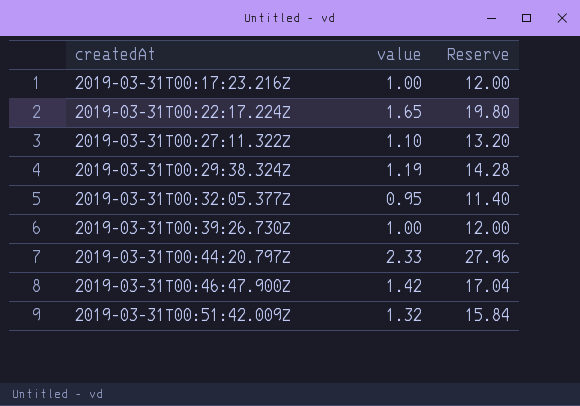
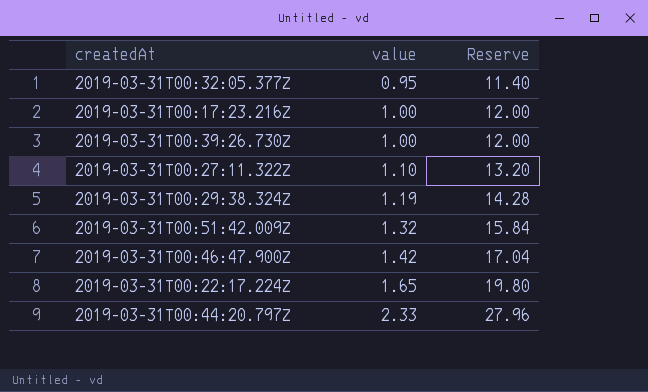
row order: createdAt ascending -> value ascending

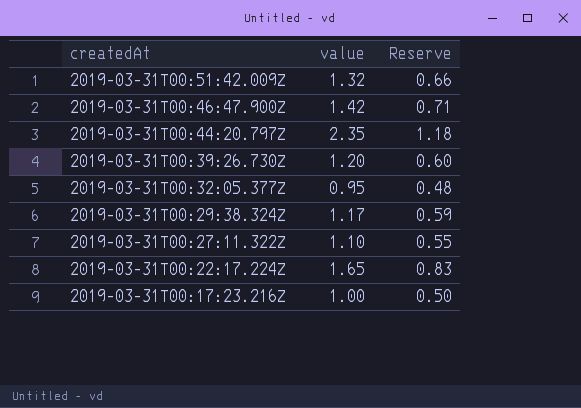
row order: value ascending -> createdAt descending
column Reserve | formula: [value] * 12 -> [value] * 0.5
2019-03-31T00:44:20.797Z | value: 2.33 -> 2.35
2019-03-31T00:39:26.730Z | value: 1.00 -> 1.20
2019-03-31T00:29:38.324Z | value: 1.19 -> 1.17

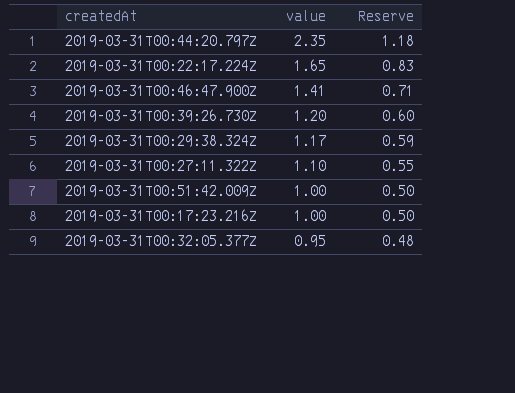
row order: createdAt descending -> value descending
2019-03-31T00:46:47.900Z | value: 1.42 -> 1.41
2019-03-31T00:51:42.009Z | value: 1.32 -> 1.00
2019-03-31T00:51:42.009Z | Reserve: 0.66 -> 0.50

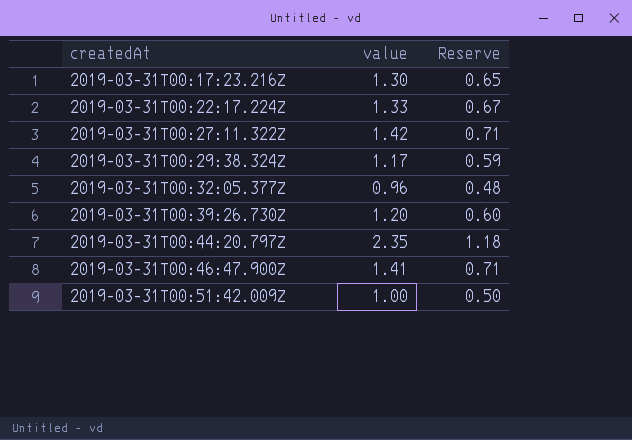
row order: value descending -> createdAt ascending
2019-03-31T00:17:23.216Z | value: 1.00 -> 1.30
2019-03-31T00:17:23.216Z | Reserve: 0.50 -> 0.65
2019-03-31T00:22:17.224Z | value: 1.65 -> 1.33
2019-03-31T00:22:17.224Z | Reserve: 0.83 -> 0.67
2019-03-31T00:27:11.322Z | value: 1.10 -> 1.42
2019-03-31T00:27:11.322Z | Reserve: 0.55 -> 0.71
2019-03-31T00:32:05.377Z | value: 0.95 -> 0.96

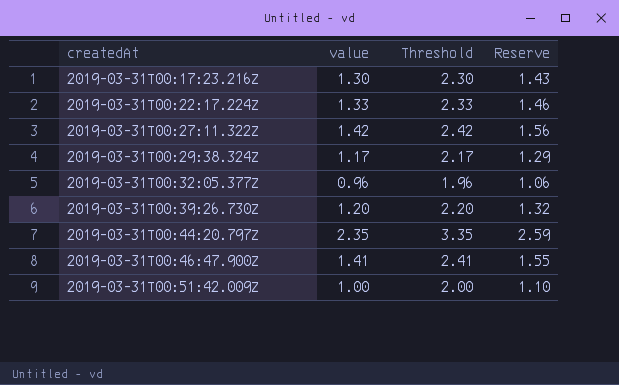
column Threshold | formula: none -> [value] + 1
column Reserve | formula: [value] * 0.5 -> [value] * 1.1

